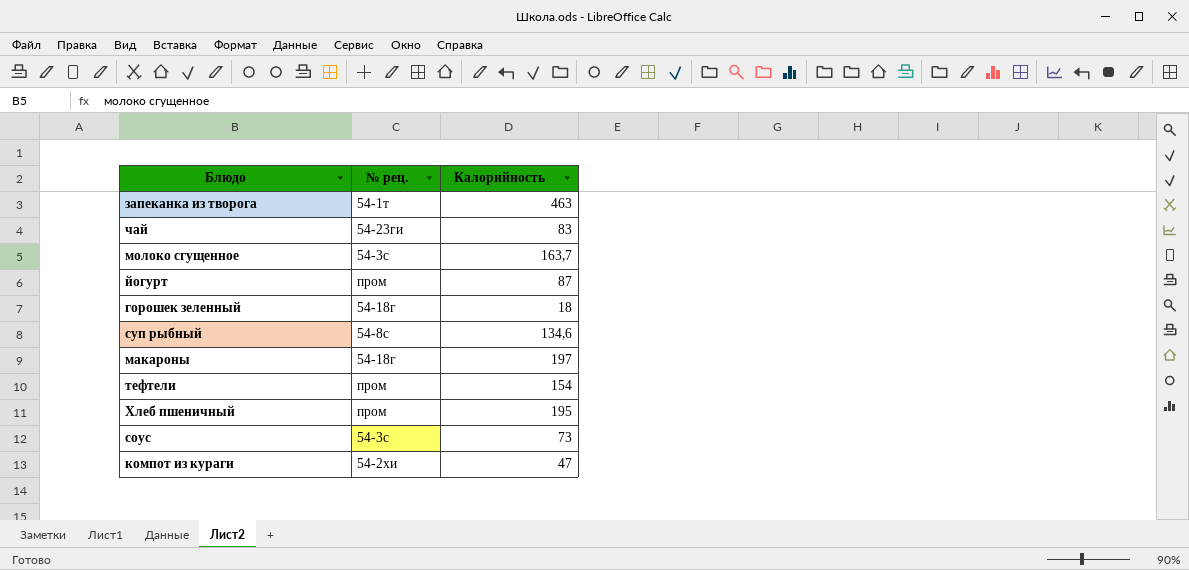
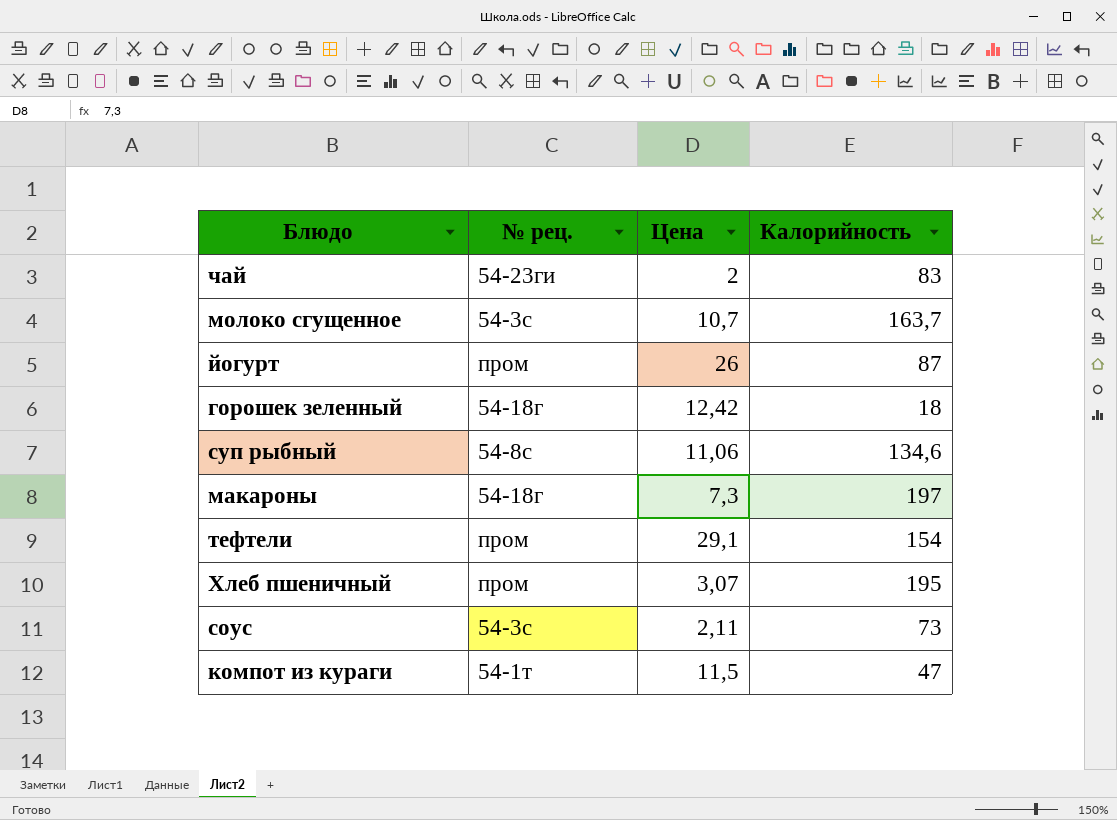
column Цена | position: none -> 3
row запеканка из творога: 54-1т | 463 -> none
компот из кураги | № рец.: 54-2хи -> 54-1т

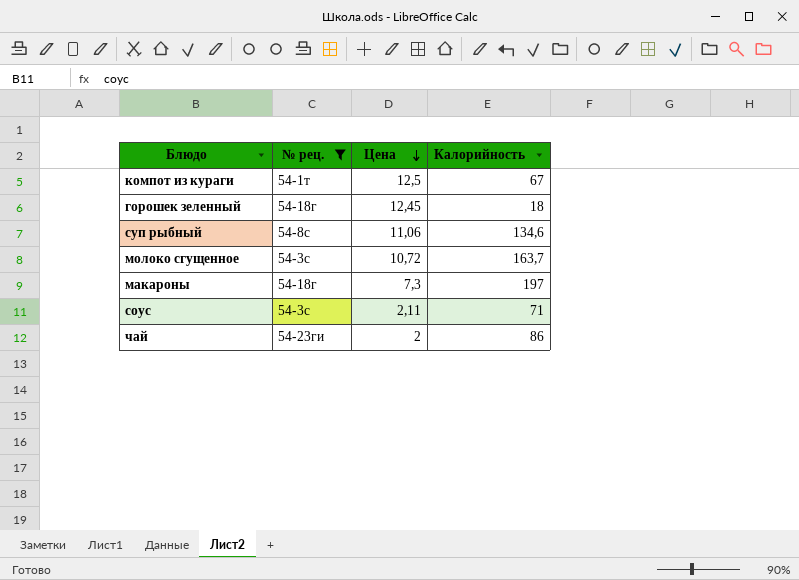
filter: none -> № рец. != пром
row order: none -> Цена descending
компот из кураги | Цена: 11,5 -> 12,5
компот из кураги | Калорийность: 47 -> 67
горошек зеленный | Цена: 12,42 -> 12,45
молоко сгущенное | Цена: 10,7 -> 10,72
соус | Калорийность: 73 -> 71
чай | Калорийность: 83 -> 86

